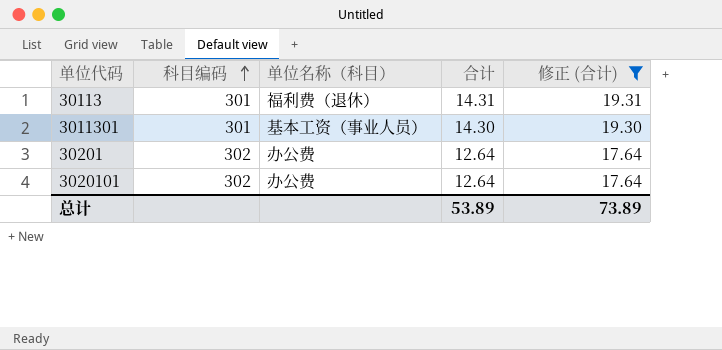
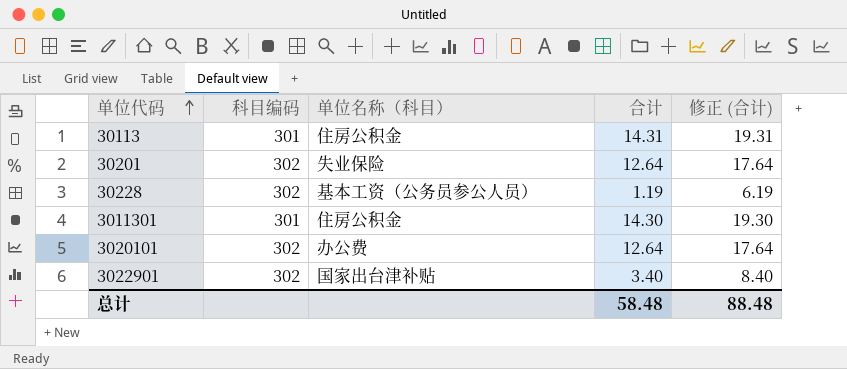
filter: 修正 (合计) >= 17.64 -> none
row order: 科目编码 ascending -> 单位代码 ascending
30113 | 单位名称（科目）: 福利费（退休） -> 住房公积金
30201 | 单位名称（科目）: 办公费 -> 失业保险
3011301 | 单位名称（科目）: 基本工资（事业人员） -> 住房公积金
总计 | 合计: 53.89 -> 58.48
总计 | 修正 (合计): 73.89 -> 88.48

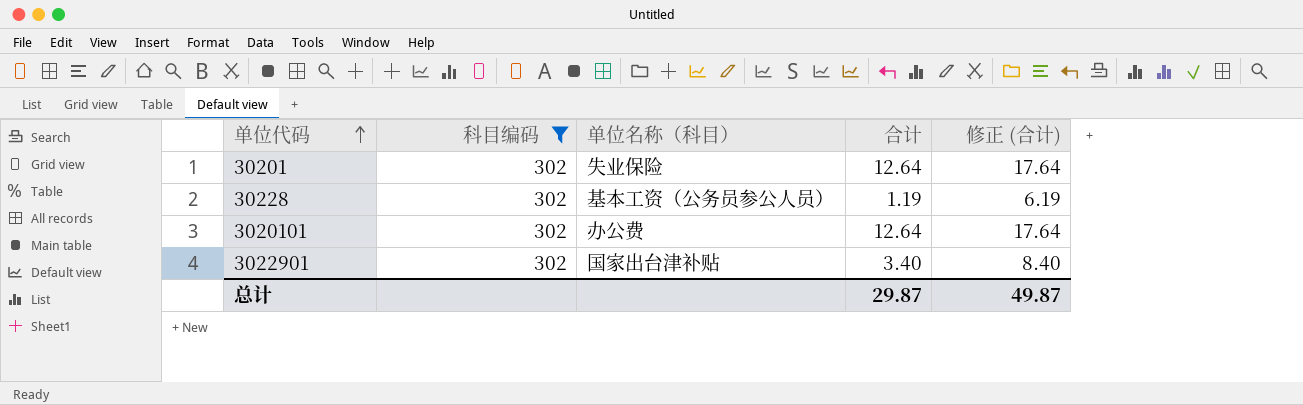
filter: none -> 科目编码 = 302
总计 | 合计: 58.48 -> 29.87
总计 | 修正 (合计): 88.48 -> 49.87

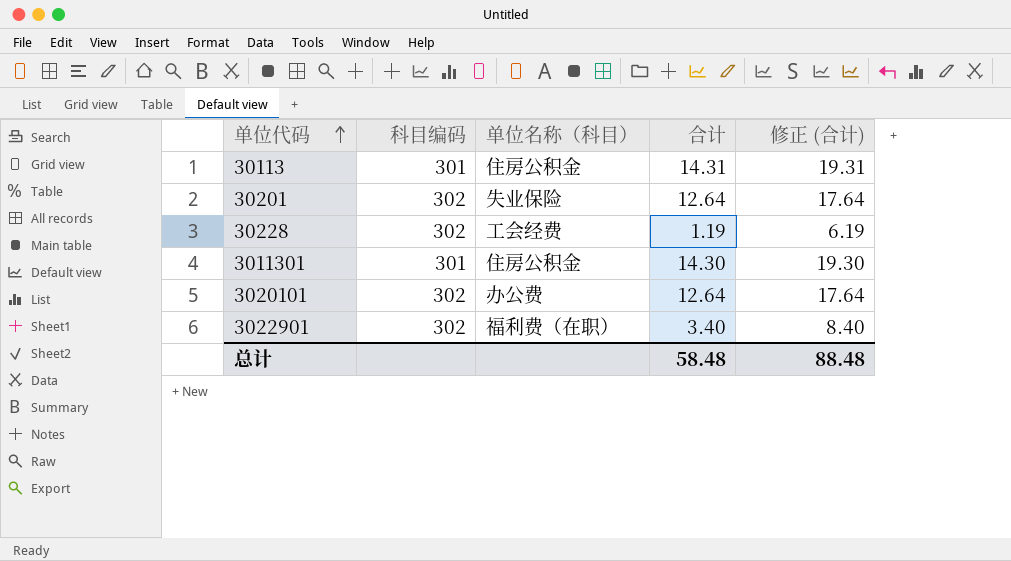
filter: 科目编码 = 302 -> none
30228 | 单位名称（科目）: 基本工资（公务员参公人员） -> 工会经费
3022901 | 单位名称（科目）: 国家出台津补贴 -> 福利费（在职）
总计 | 合计: 29.87 -> 58.48
总计 | 修正 (合计): 49.87 -> 88.48

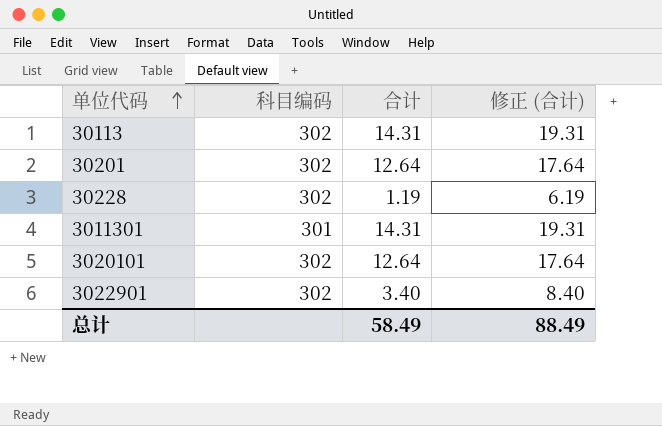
column 单位名称（科目） | position: 3 -> none
30113 | 科目编码: 301 -> 302
3011301 | 合计: 14.30 -> 14.31
3011301 | 修正 (合计): 19.30 -> 19.31
总计 | 合计: 58.48 -> 58.49
总计 | 修正 (合计): 88.48 -> 88.49

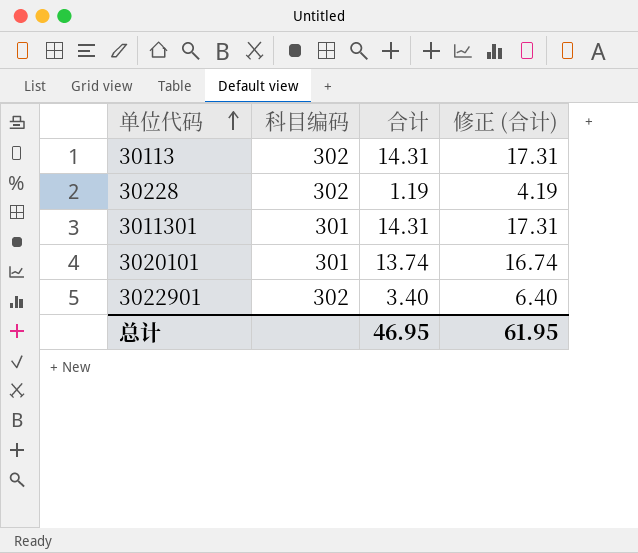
column 修正 (合计) | formula: [合计] + 5 -> [合计] + 3
row 30201: 302 | 12.64 | 17.64 -> none
3020101 | 科目编码: 302 -> 301
3020101 | 合计: 12.64 -> 13.74
总计 | 合计: 58.49 -> 46.95
总计 | 修正 (合计): 88.49 -> 61.95

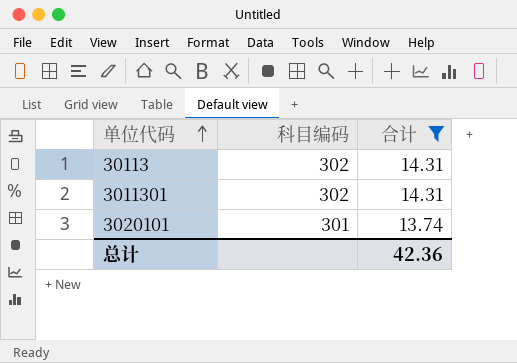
filter: none -> 合计 >= 13.74
column 修正 (合计) | formula: [合计] + 3 -> none
3011301 | 科目编码: 301 -> 302
总计 | 合计: 46.95 -> 42.36

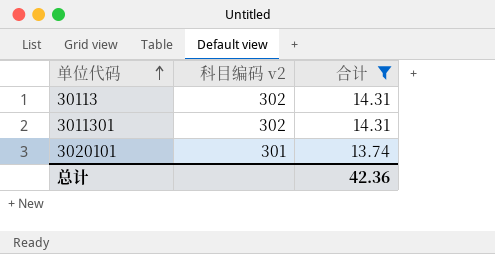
column name: 科目编码 -> 科目编码 v2

